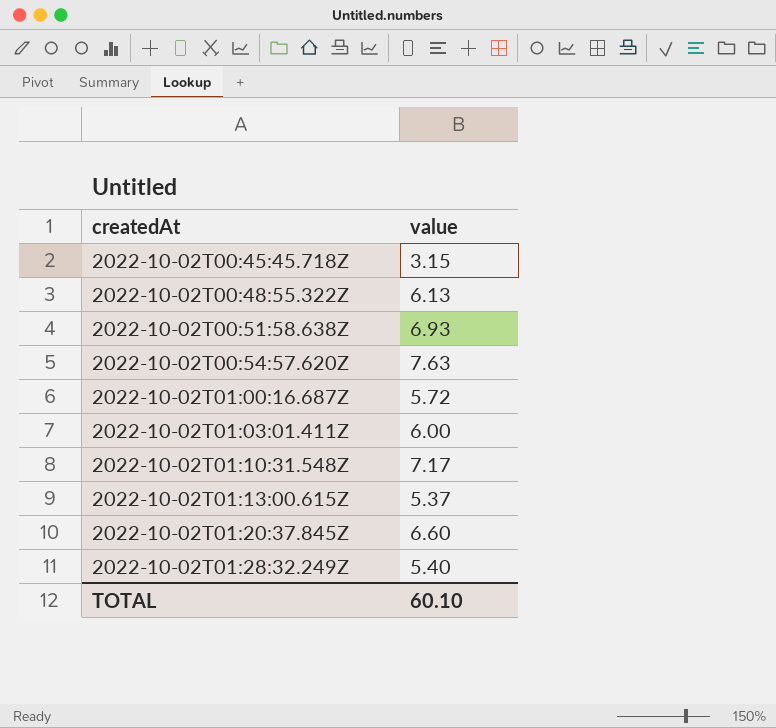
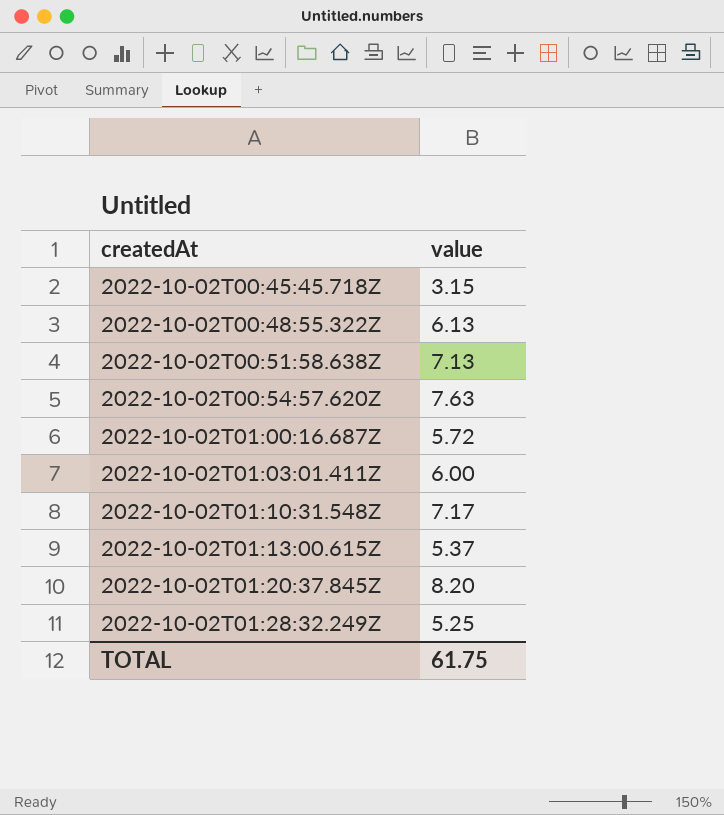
2022-10-02T00:51:58.638Z | value: 6.93 -> 7.13
2022-10-02T01:20:37.845Z | value: 6.60 -> 8.20
2022-10-02T01:28:32.249Z | value: 5.40 -> 5.25
TOTAL | value: 60.10 -> 61.75

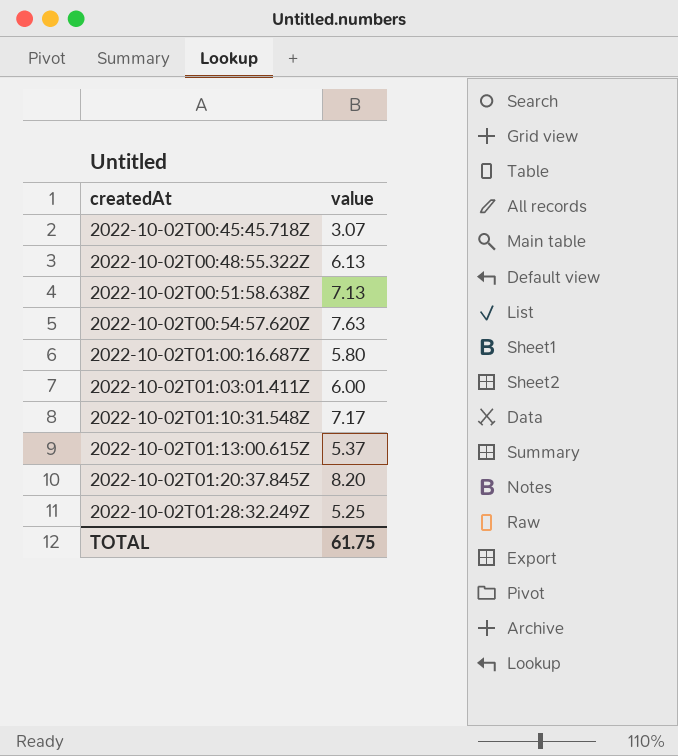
2022-10-02T00:45:45.718Z | value: 3.15 -> 3.07
2022-10-02T01:00:16.687Z | value: 5.72 -> 5.80

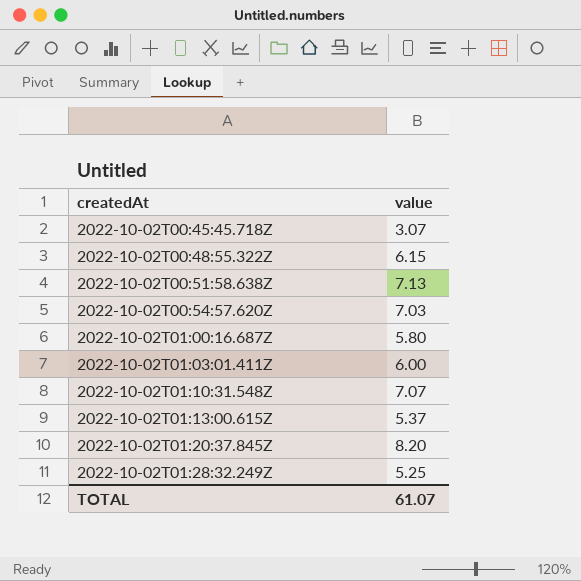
2022-10-02T00:48:55.322Z | value: 6.13 -> 6.15
2022-10-02T00:54:57.620Z | value: 7.63 -> 7.03
2022-10-02T01:10:31.548Z | value: 7.17 -> 7.07
TOTAL | value: 61.75 -> 61.07

